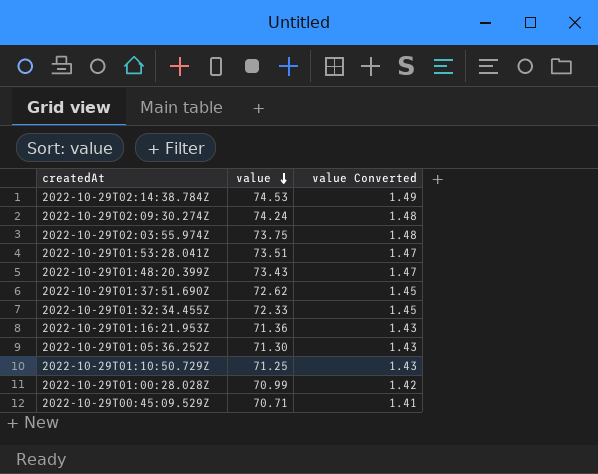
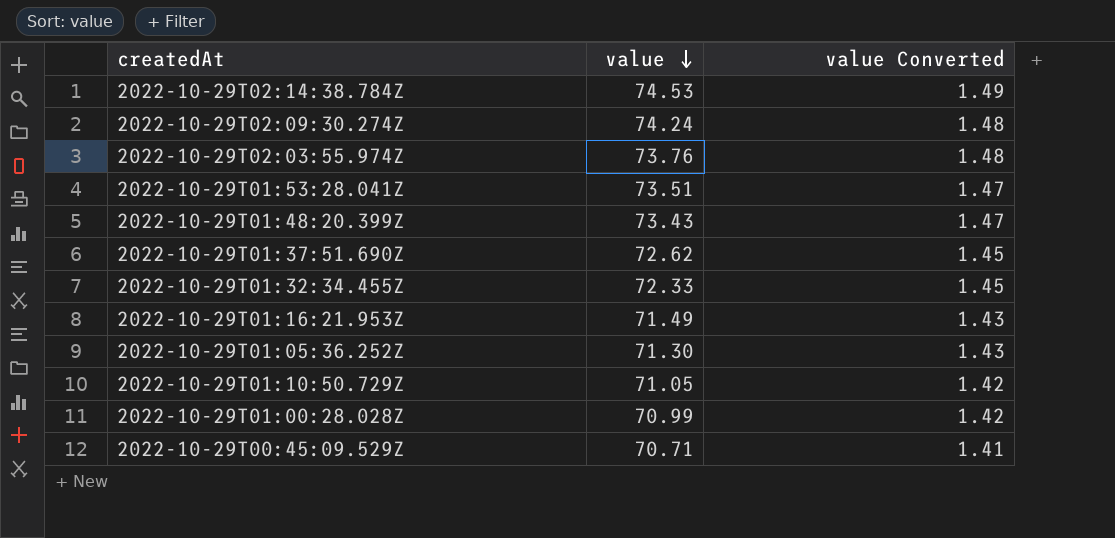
2022-10-29T02:03:55.974Z | value: 73.75 -> 73.76
2022-10-29T01:16:21.953Z | value: 71.36 -> 71.49
2022-10-29T01:10:50.729Z | value: 71.25 -> 71.05
2022-10-29T01:10:50.729Z | value Converted: 1.43 -> 1.42

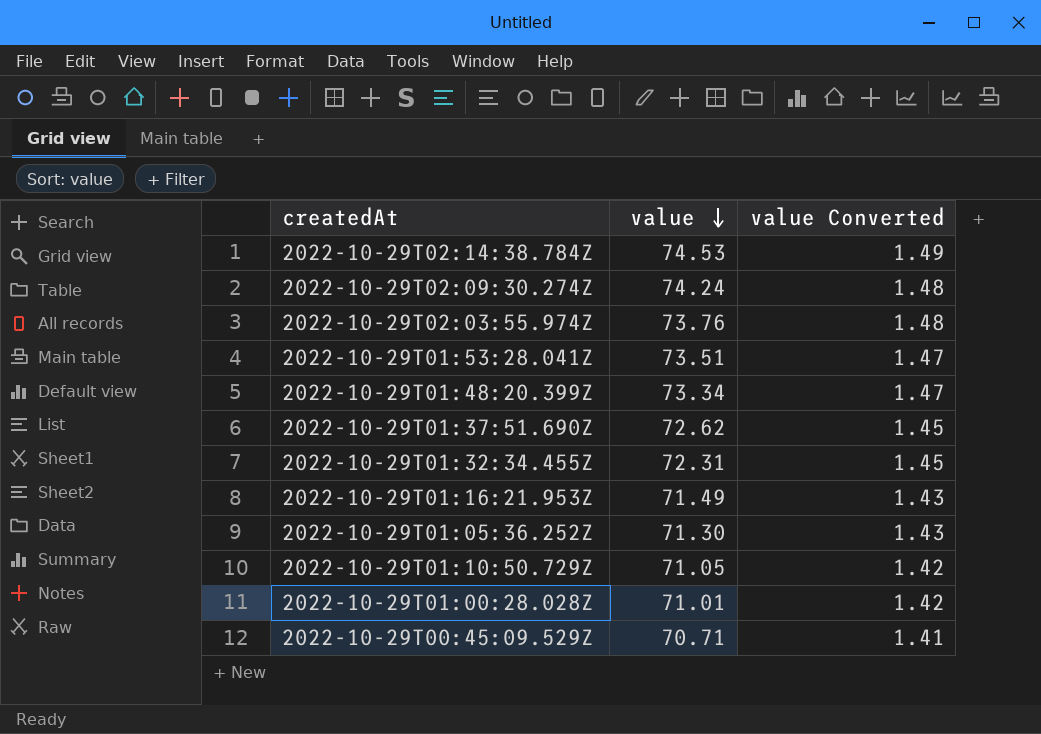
2022-10-29T01:48:20.399Z | value: 73.43 -> 73.34
2022-10-29T01:32:34.455Z | value: 72.33 -> 72.31
2022-10-29T01:00:28.028Z | value: 70.99 -> 71.01

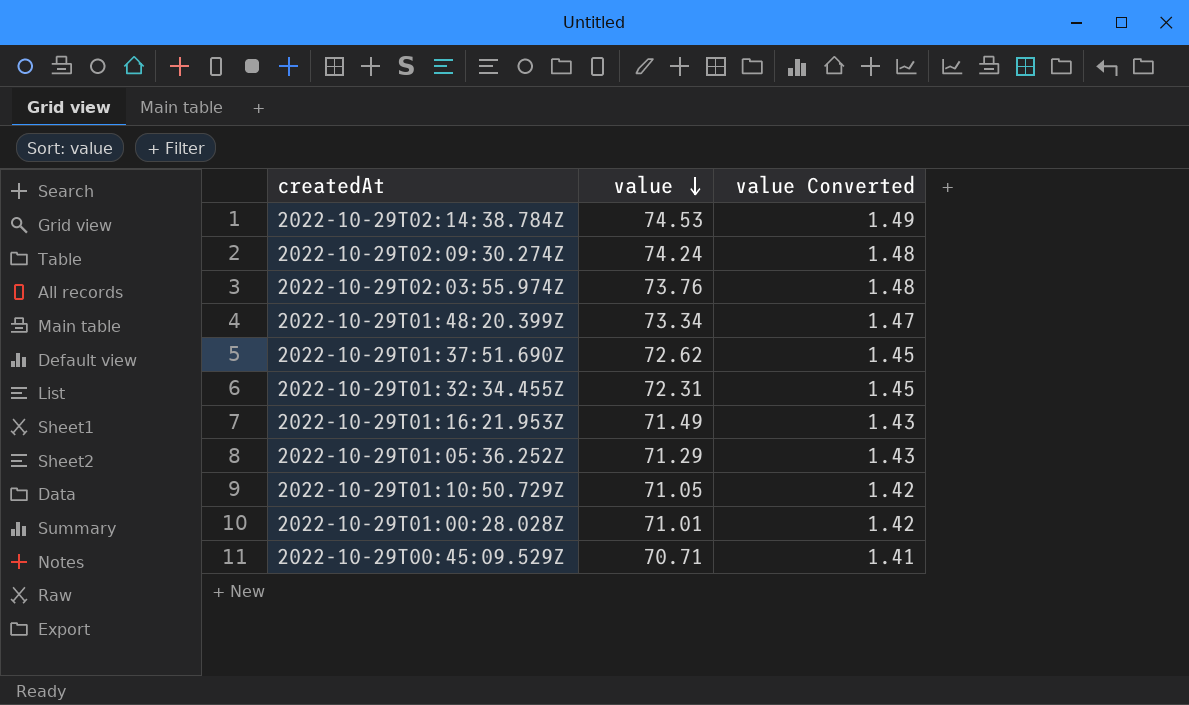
row 2022-10-29T01:53:28.041Z: 73.51 | 1.47 -> none
2022-10-29T01:05:36.252Z | value: 71.30 -> 71.29

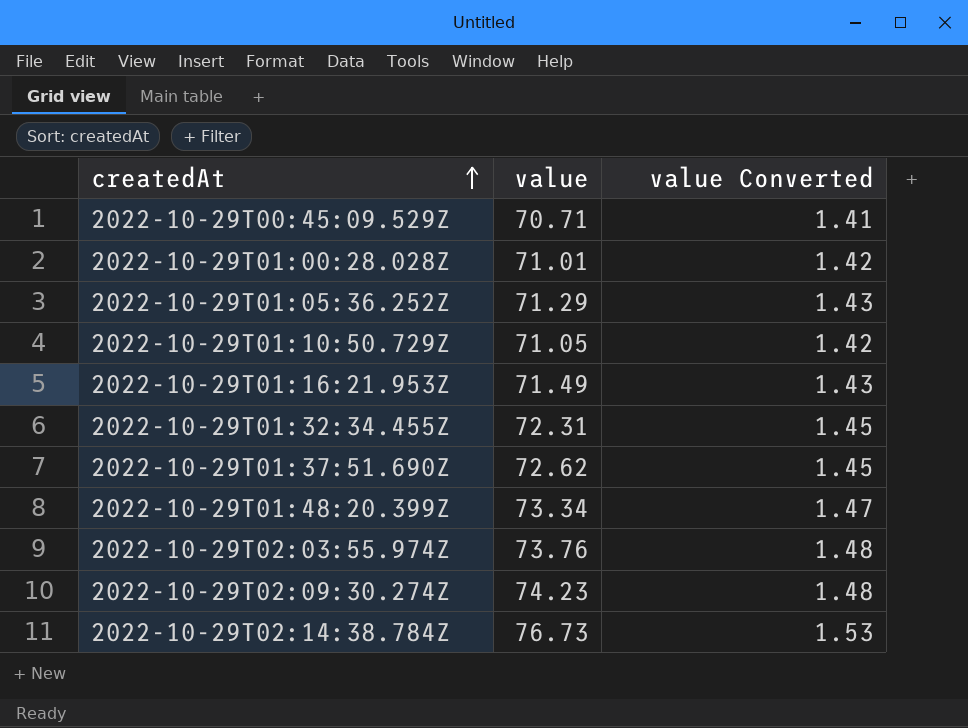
row order: value descending -> createdAt ascending
2022-10-29T02:09:30.274Z | value: 74.24 -> 74.23
2022-10-29T02:14:38.784Z | value: 74.53 -> 76.73
2022-10-29T02:14:38.784Z | value Converted: 1.49 -> 1.53

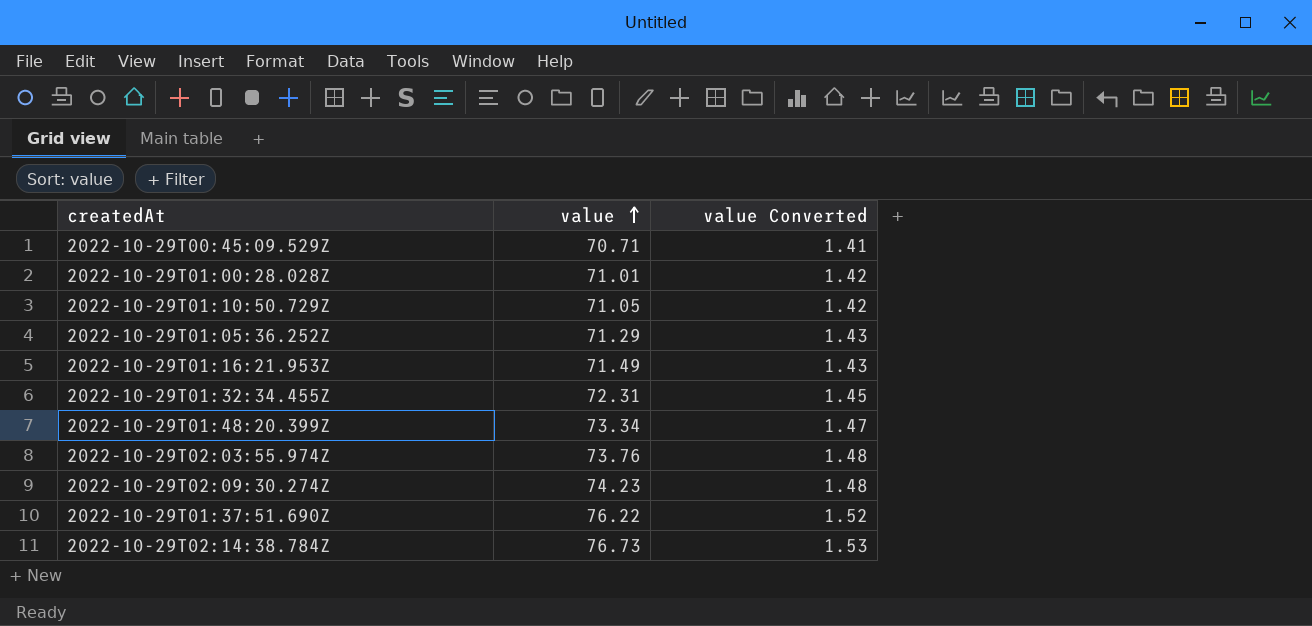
row order: createdAt ascending -> value ascending
2022-10-29T01:37:51.690Z | value: 72.62 -> 76.22
2022-10-29T01:37:51.690Z | value Converted: 1.45 -> 1.52

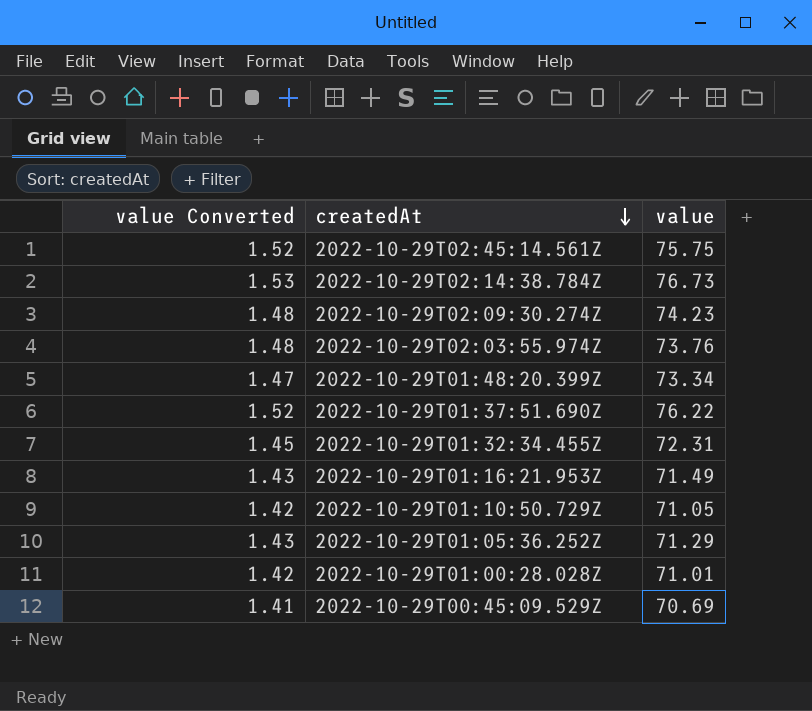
row order: value ascending -> createdAt descending
column value Converted | position: 3 -> 1
row 2022-10-29T02:45:14.561Z: none -> 1.52 | 75.75
2022-10-29T00:45:09.529Z | value: 70.71 -> 70.69

